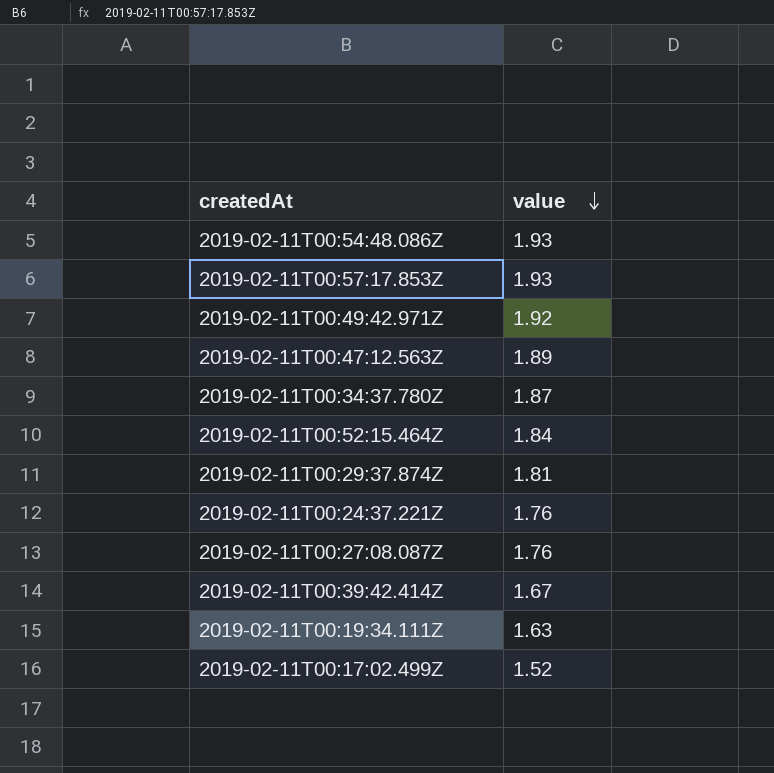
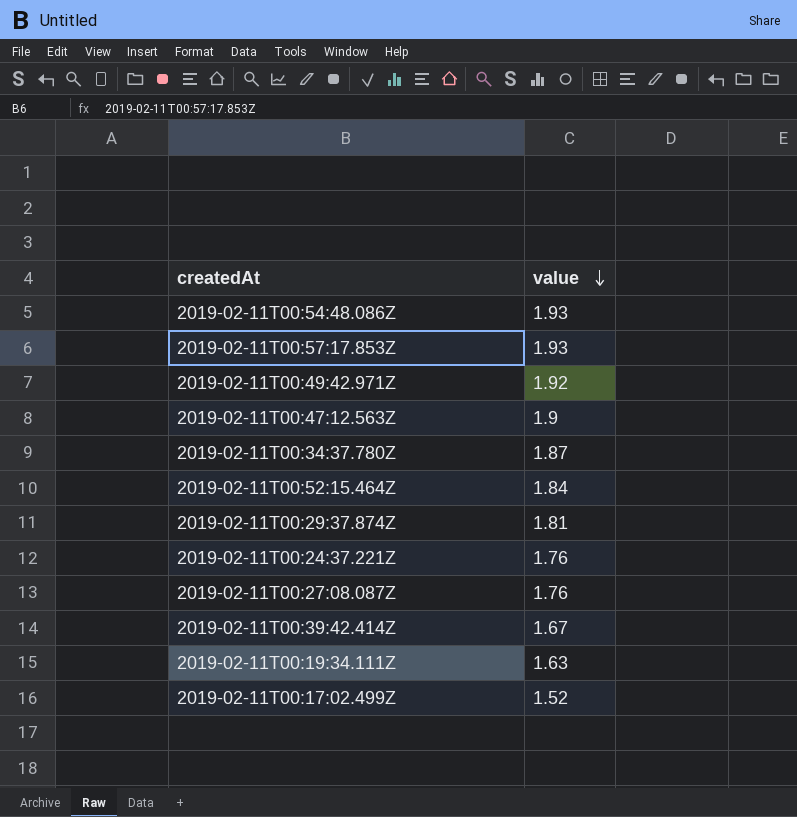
2019-02-11T00:47:12.563Z | value: 1.89 -> 1.9

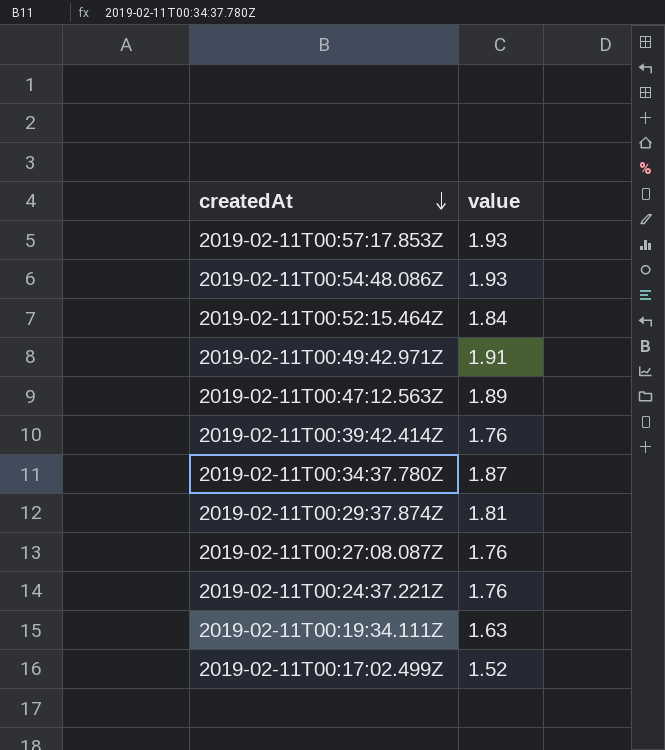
row order: value descending -> createdAt descending
2019-02-11T00:49:42.971Z | value: 1.92 -> 1.91
2019-02-11T00:47:12.563Z | value: 1.9 -> 1.89
2019-02-11T00:39:42.414Z | value: 1.67 -> 1.76

